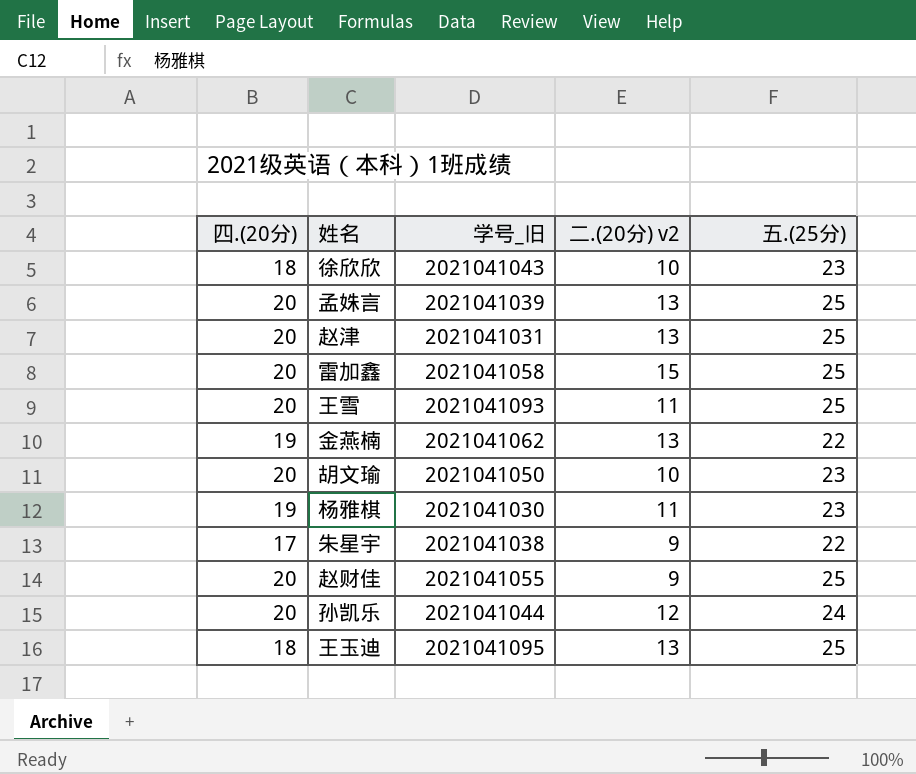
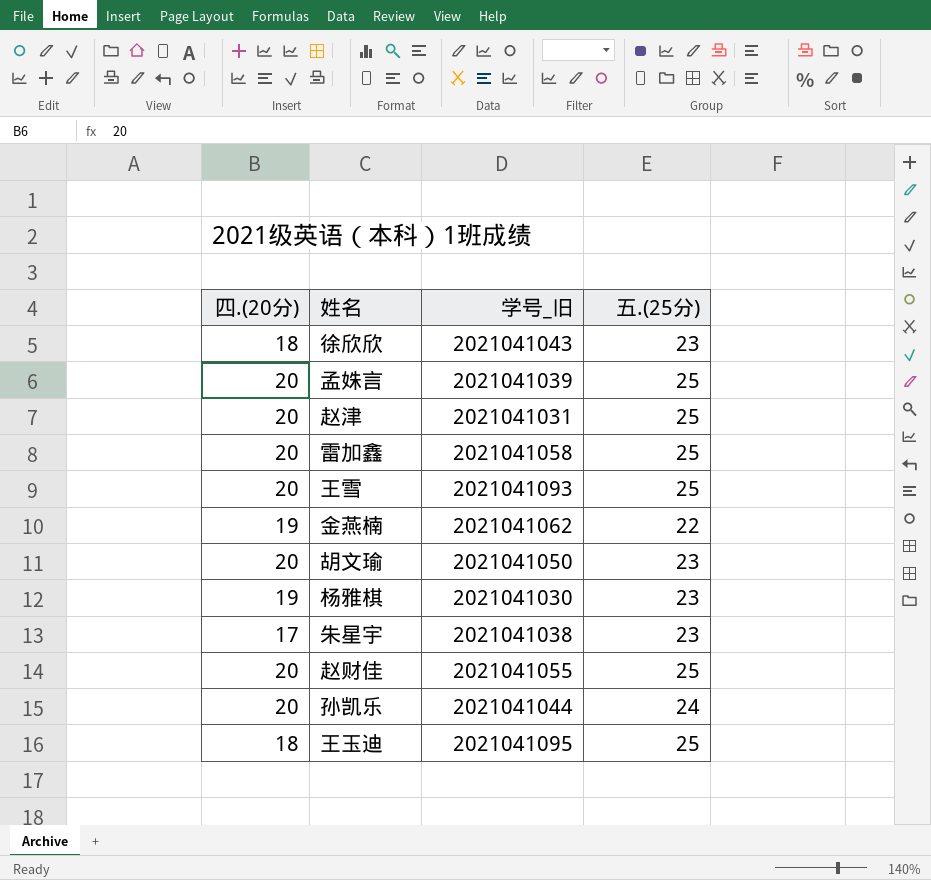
column 二.(20分) v2 | position: 4 -> none
朱星宇 | 五.(25分): 22 -> 23

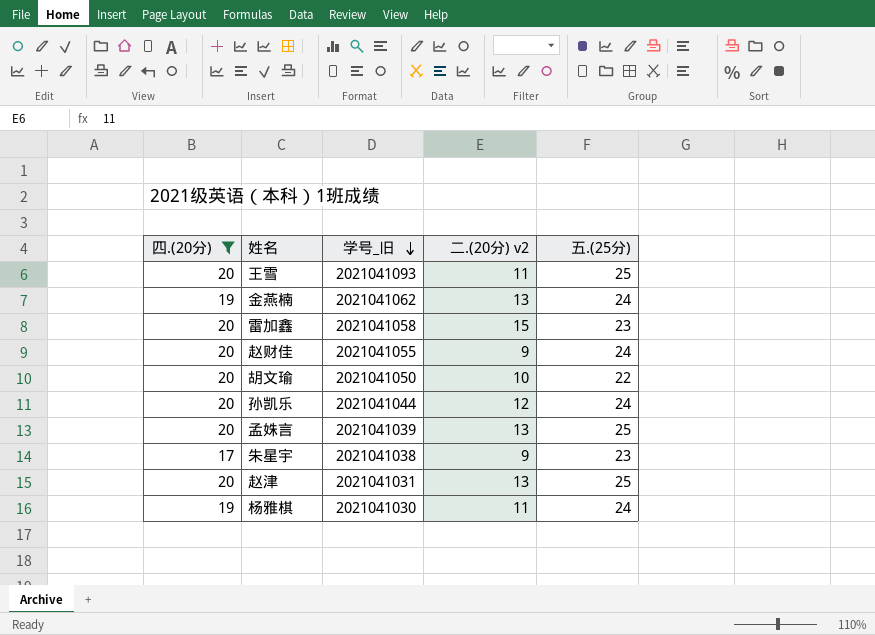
filter: none -> 四.(20分) != 18
row order: none -> 学号_旧 descending
column 二.(20分) v2 | position: none -> 4
金燕楠 | 五.(25分): 22 -> 24
雷加鑫 | 五.(25分): 25 -> 23
赵财佳 | 五.(25分): 25 -> 24
胡文瑜 | 五.(25分): 23 -> 22
杨雅棋 | 五.(25分): 23 -> 24

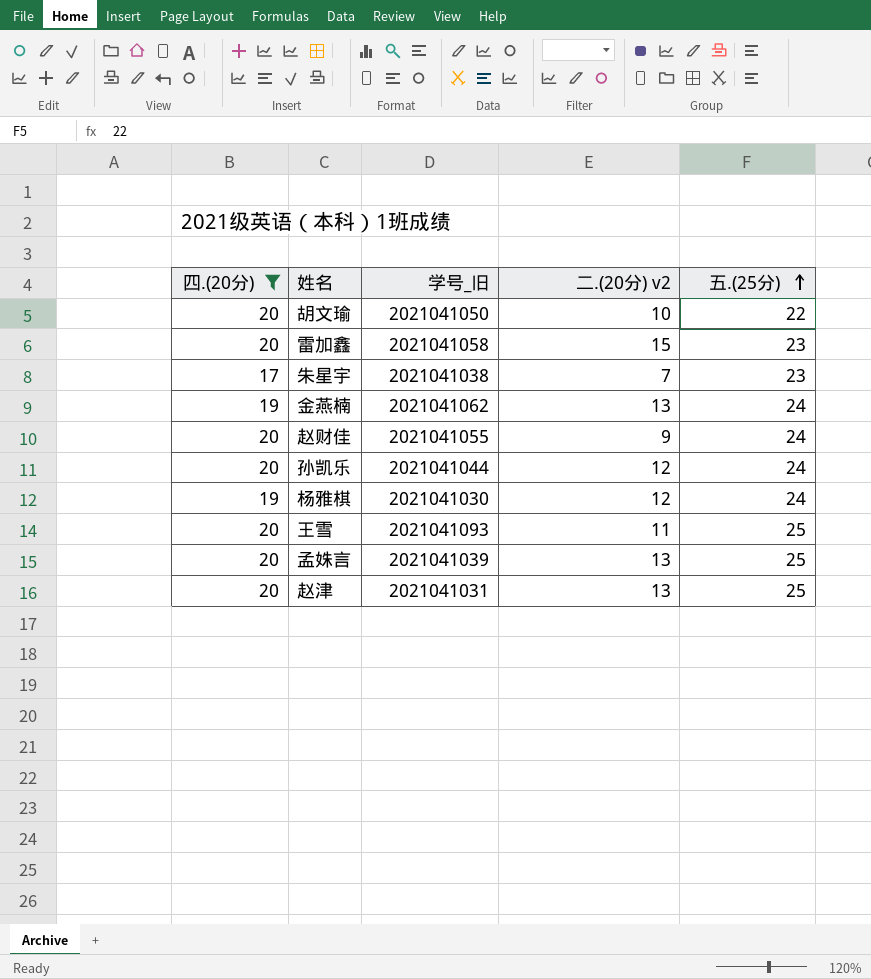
row order: 学号_旧 descending -> 五.(25分) ascending
朱星宇 | 二.(20分) v2: 9 -> 7
杨雅棋 | 二.(20分) v2: 11 -> 12

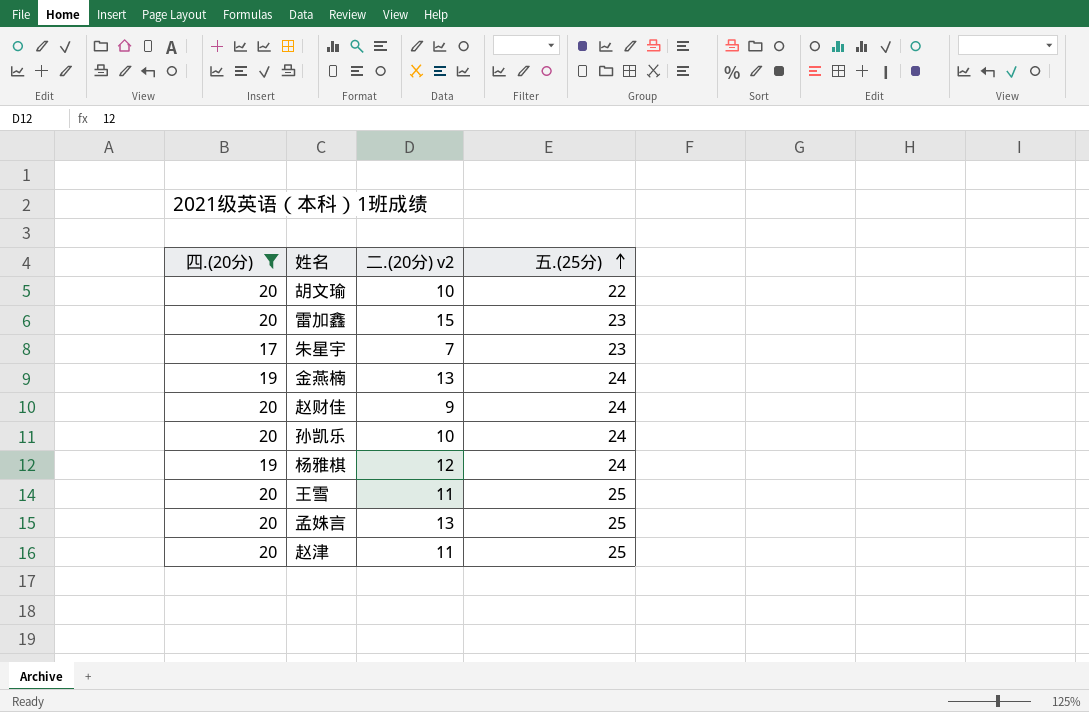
column 学号_旧 | position: 3 -> none
孙凯乐 | 二.(20分) v2: 12 -> 10
赵津 | 二.(20分) v2: 13 -> 11

